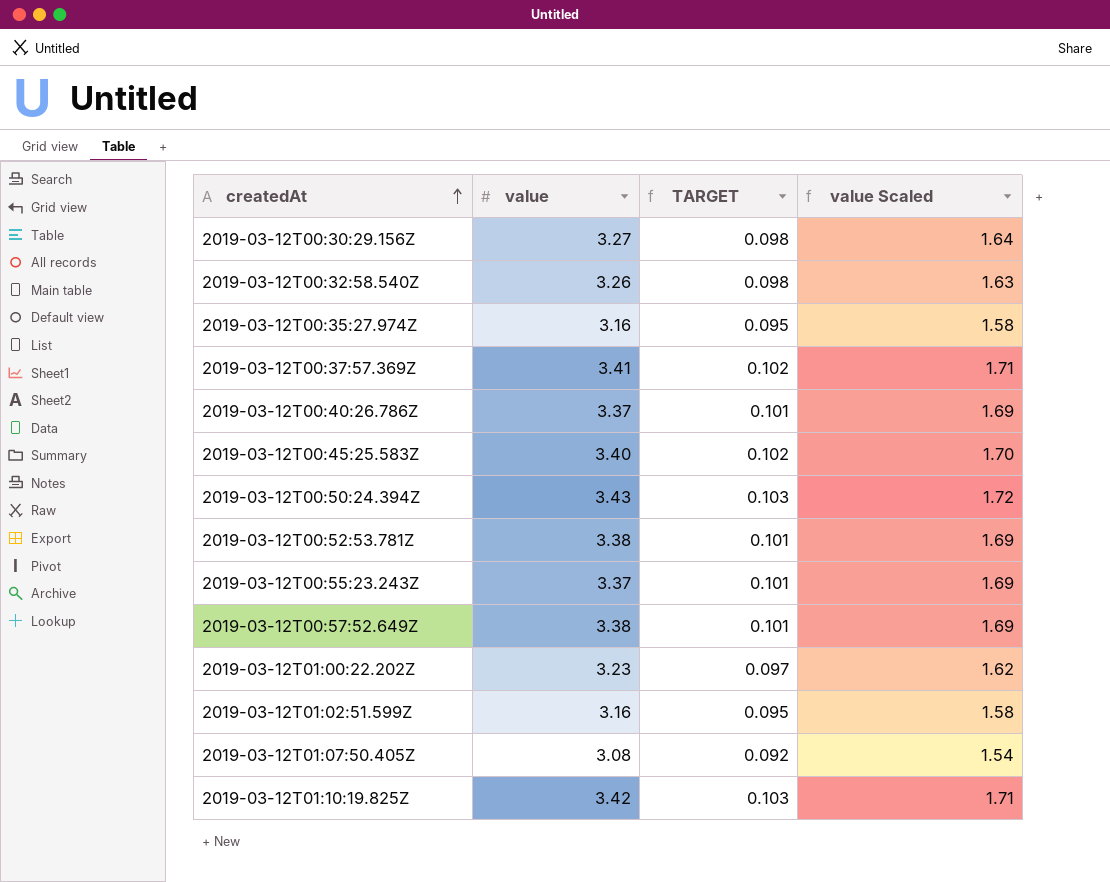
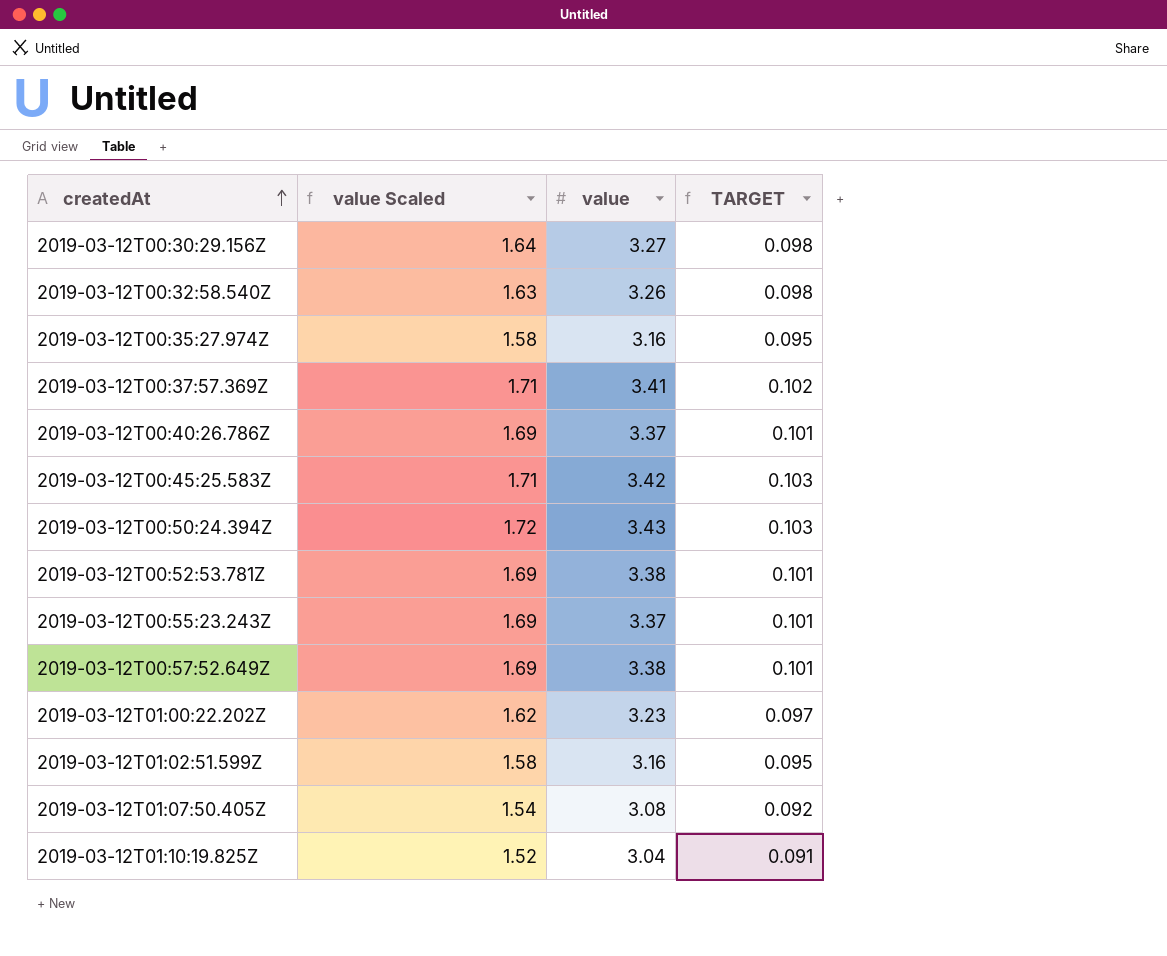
column value Scaled | position: 4 -> 2
2019-03-12T00:45:25.583Z | value Scaled: 1.70 -> 1.71
2019-03-12T00:45:25.583Z | value: 3.40 -> 3.42
2019-03-12T00:45:25.583Z | TARGET: 0.102 -> 0.103
2019-03-12T01:10:19.825Z | value Scaled: 1.71 -> 1.52
2019-03-12T01:10:19.825Z | value: 3.42 -> 3.04
2019-03-12T01:10:19.825Z | TARGET: 0.103 -> 0.091

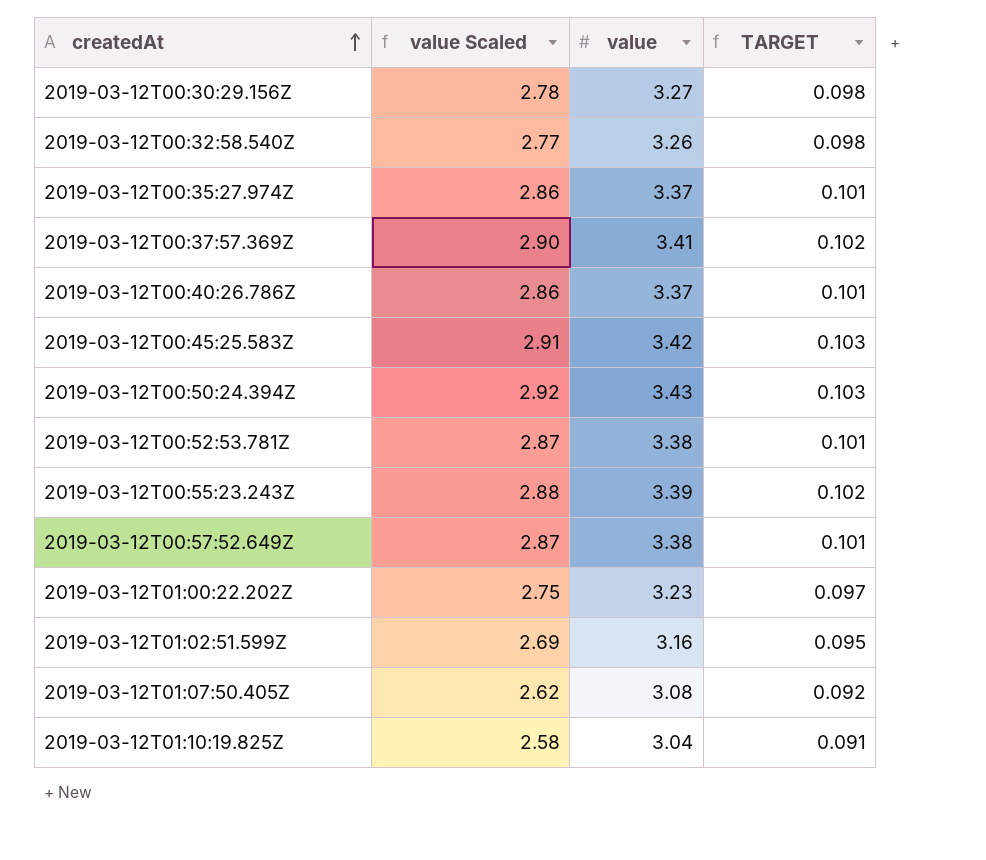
column value Scaled | formula: [value] * 0.5 -> [value] * 0.85
2019-03-12T00:35:27.974Z | value: 3.16 -> 3.37
2019-03-12T00:35:27.974Z | TARGET: 0.095 -> 0.101
2019-03-12T00:55:23.243Z | value: 3.37 -> 3.39
2019-03-12T00:55:23.243Z | TARGET: 0.101 -> 0.102

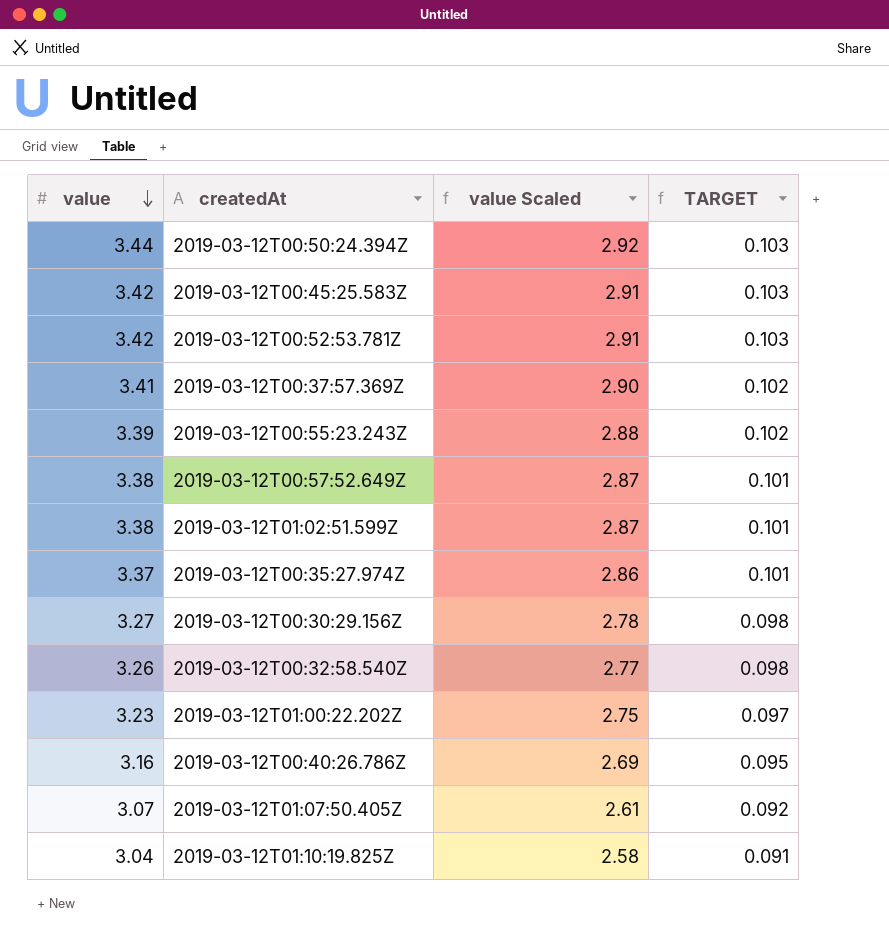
row order: createdAt ascending -> value descending
column value | position: 3 -> 1
2019-03-12T00:50:24.394Z | value: 3.43 -> 3.44
2019-03-12T00:52:53.781Z | value: 3.38 -> 3.42
2019-03-12T00:52:53.781Z | value Scaled: 2.87 -> 2.91
2019-03-12T00:52:53.781Z | TARGET: 0.101 -> 0.103
2019-03-12T01:02:51.599Z | value: 3.16 -> 3.38
2019-03-12T01:02:51.599Z | value Scaled: 2.69 -> 2.87
2019-03-12T01:02:51.599Z | TARGET: 0.095 -> 0.101
2019-03-12T00:40:26.786Z | value: 3.37 -> 3.16
2019-03-12T00:40:26.786Z | value Scaled: 2.86 -> 2.69
2019-03-12T00:40:26.786Z | TARGET: 0.101 -> 0.095
2019-03-12T01:07:50.405Z | value: 3.08 -> 3.07
2019-03-12T01:07:50.405Z | value Scaled: 2.62 -> 2.61

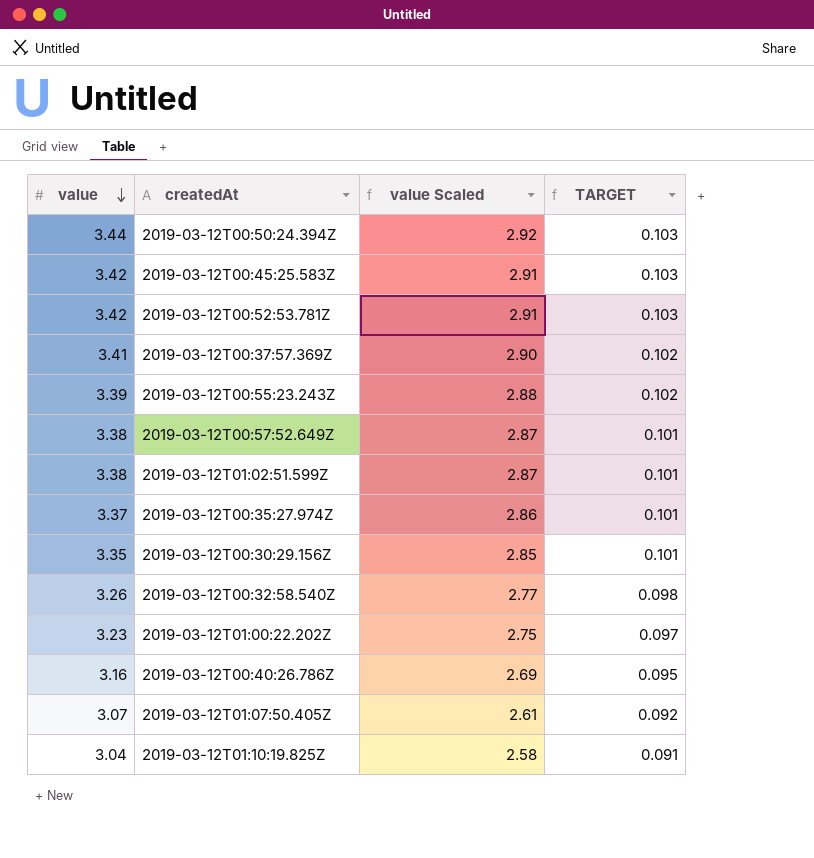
2019-03-12T00:30:29.156Z | value: 3.27 -> 3.35
2019-03-12T00:30:29.156Z | value Scaled: 2.78 -> 2.85
2019-03-12T00:30:29.156Z | TARGET: 0.098 -> 0.101

